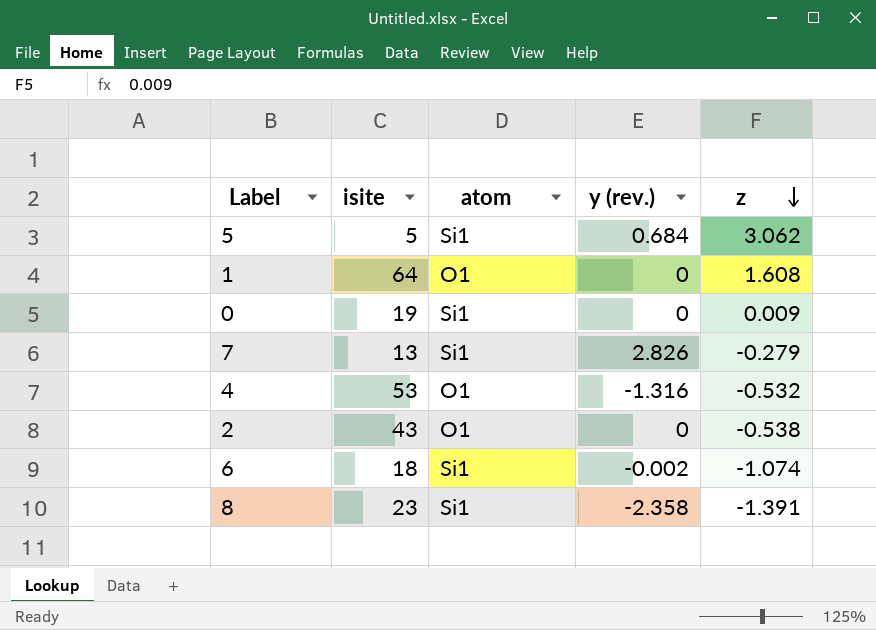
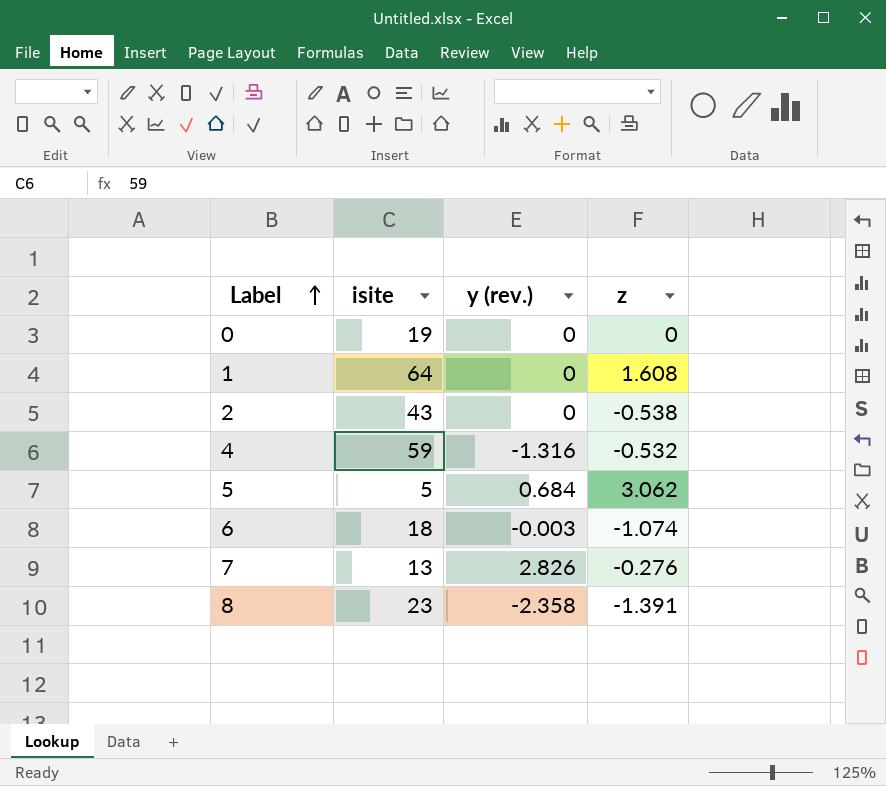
row order: z descending -> Label ascending
column atom | position: 3 -> none
0 | z: 0.009 -> 0
4 | isite: 53 -> 59
6 | y (rev.): -0.002 -> -0.003
7 | z: -0.279 -> -0.276

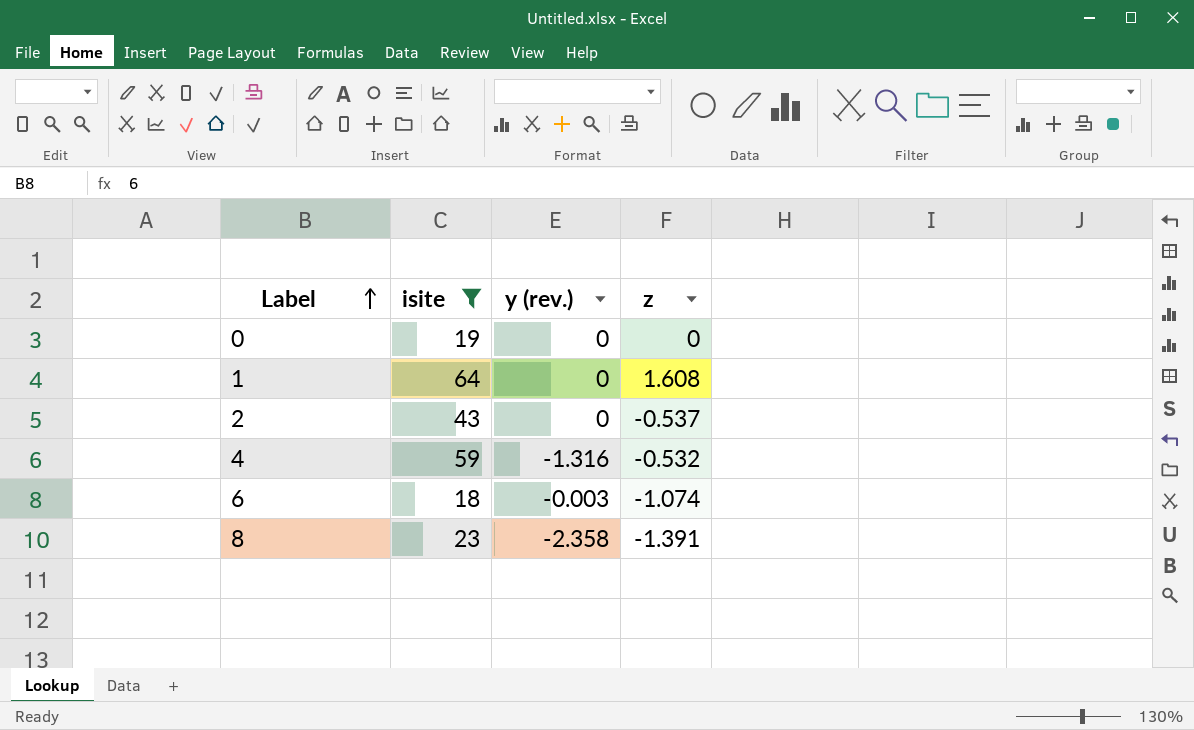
filter: none -> isite >= 18
2 | z: -0.538 -> -0.537

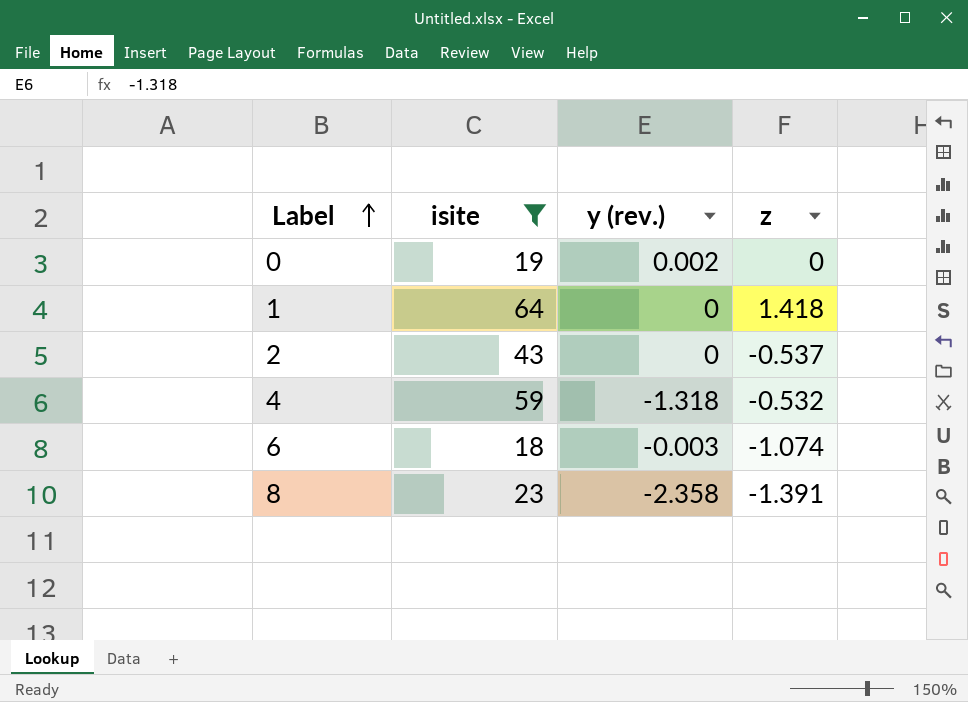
0 | y (rev.): 0 -> 0.002
1 | z: 1.608 -> 1.418
4 | y (rev.): -1.316 -> -1.318

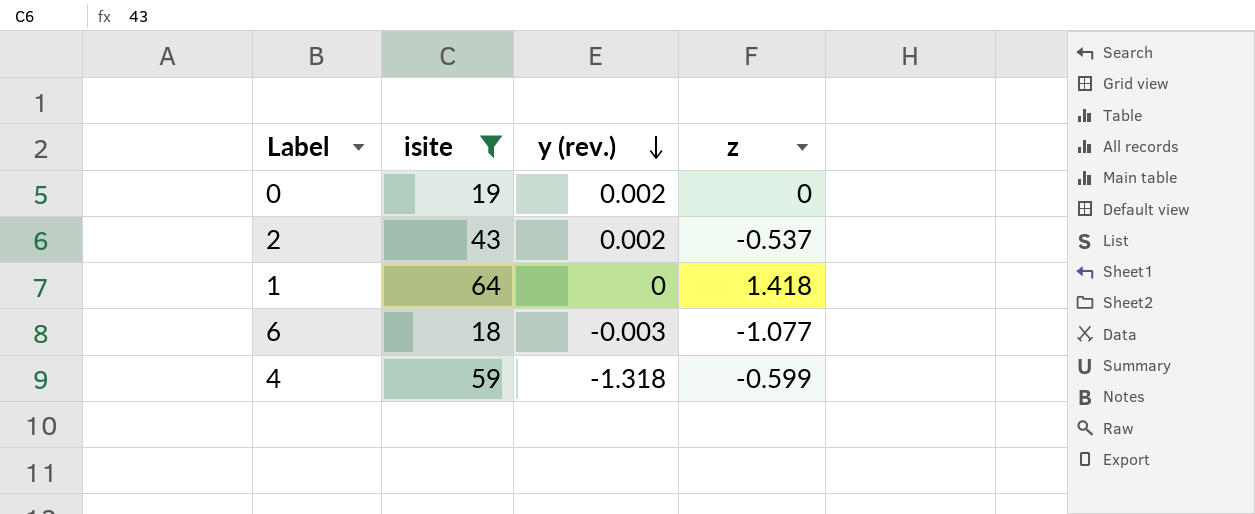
row order: Label ascending -> y (rev.) descending
row 8: 23 | -2.358 | -1.391 -> none
2 | y (rev.): 0 -> 0.002
6 | z: -1.074 -> -1.077
4 | z: -0.532 -> -0.599

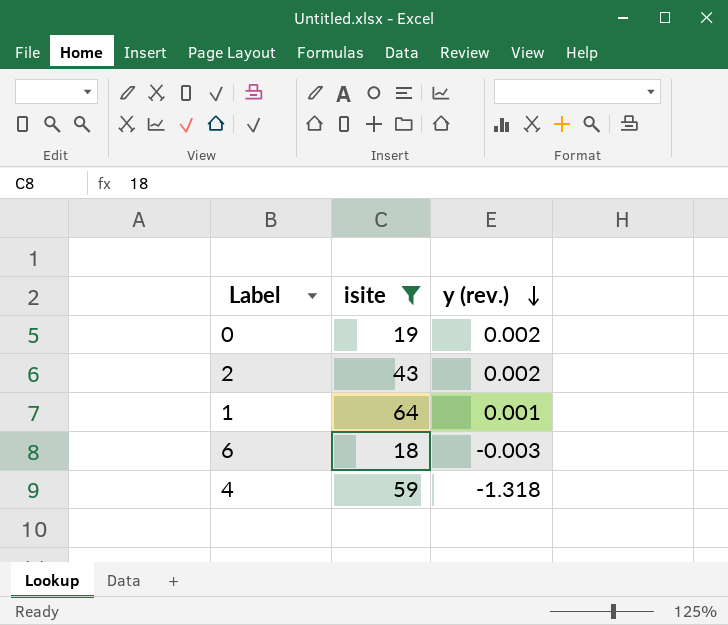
column z | position: 4 -> none
1 | y (rev.): 0 -> 0.001

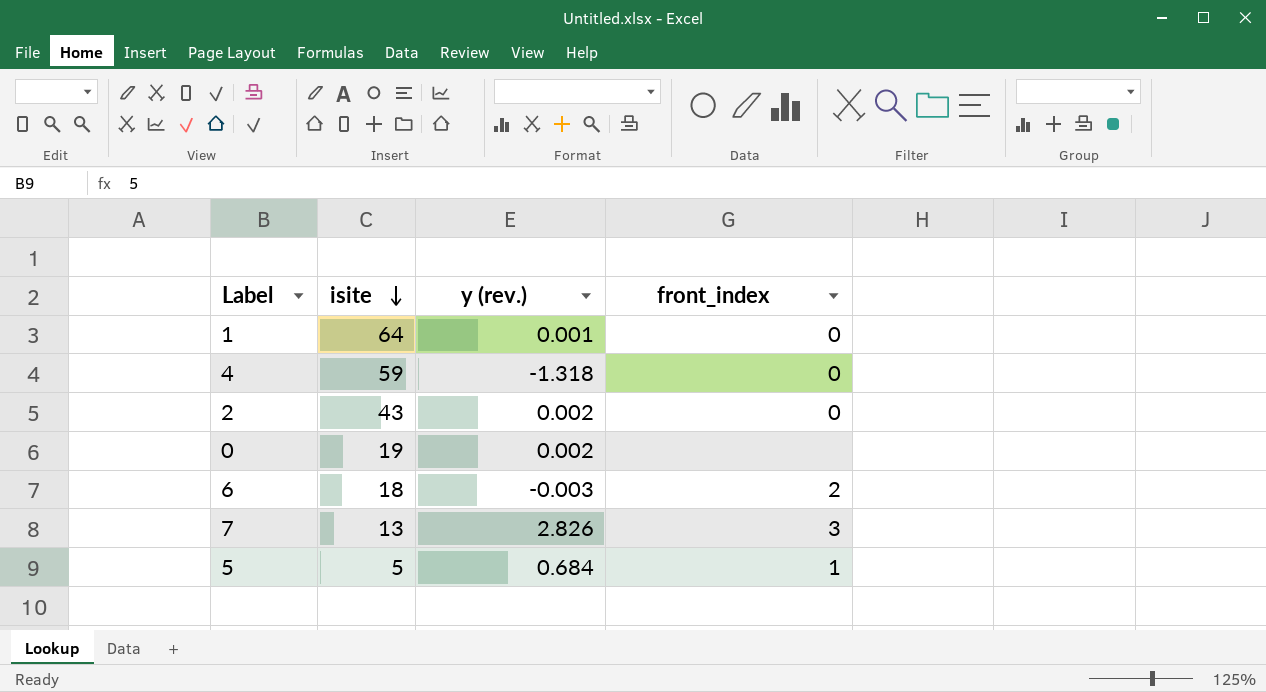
filter: isite >= 18 -> none
row order: y (rev.) descending -> isite descending
column front_index | position: none -> 4

